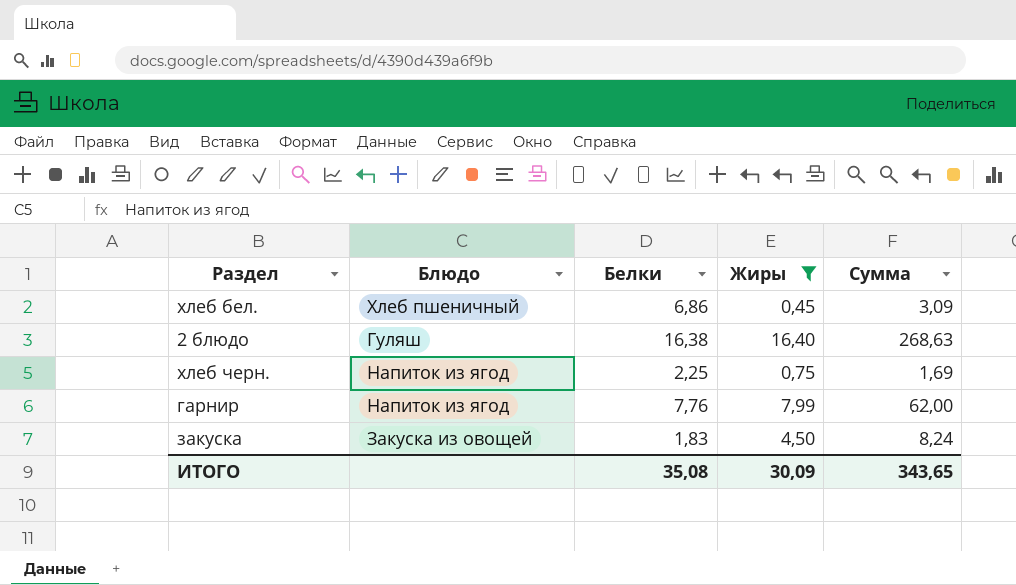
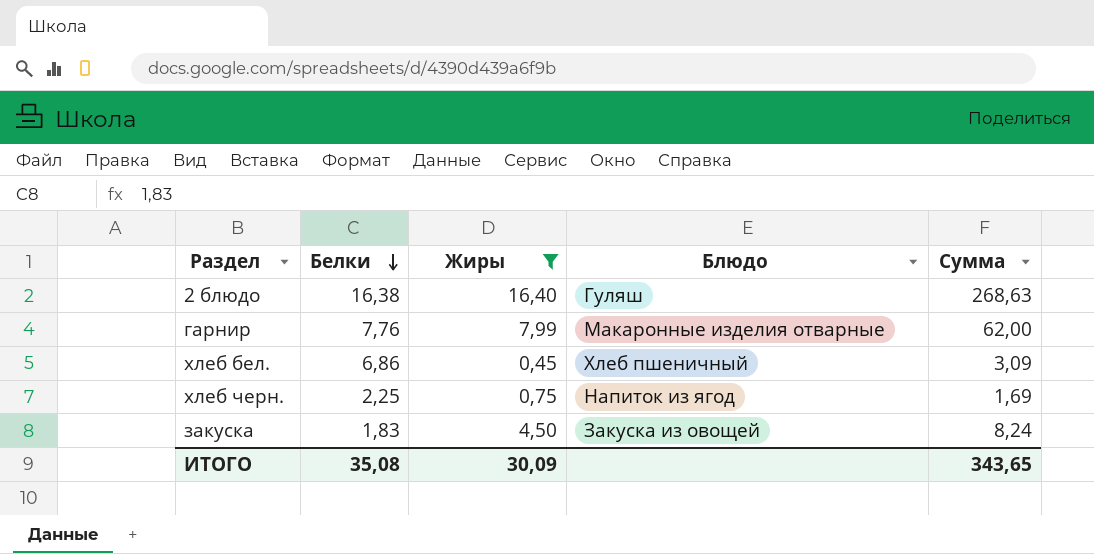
row order: none -> Белки descending
column Блюдо | position: 2 -> 4
гарнир | Блюдо: Напиток из ягод -> Макаронные изделия отварные

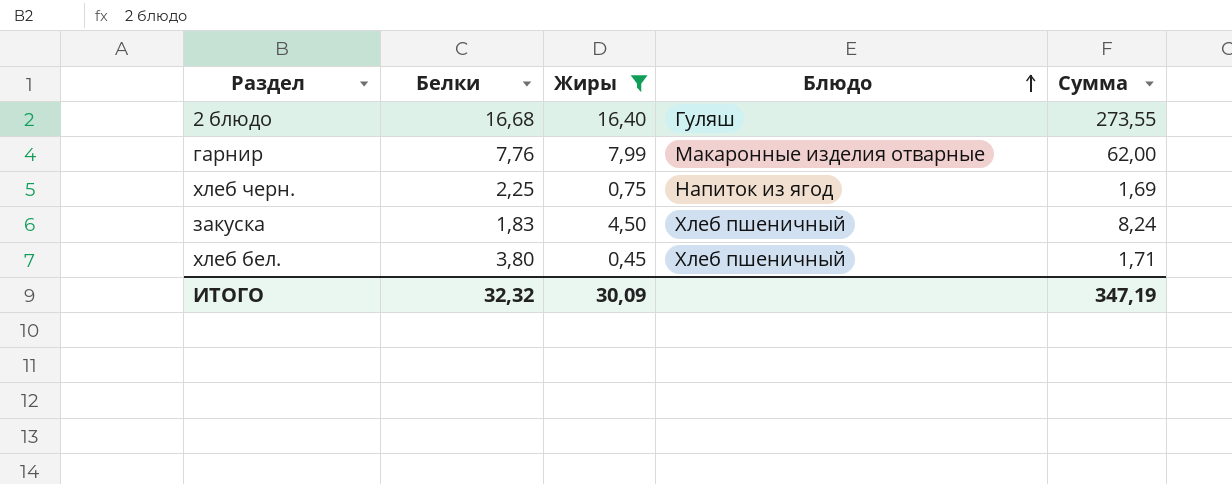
row order: Белки descending -> Блюдо ascending
2 блюдо | Белки: 16,38 -> 16,68
2 блюдо | Сумма: 268,63 -> 273,55
закуска | Блюдо: Закуска из овощей -> Хлеб пшеничный
хлеб бел. | Белки: 6,86 -> 3,80
хлеб бел. | Сумма: 3,09 -> 1,71
ИТОГО | Белки: 35,08 -> 32,32
ИТОГО | Сумма: 343,65 -> 347,19

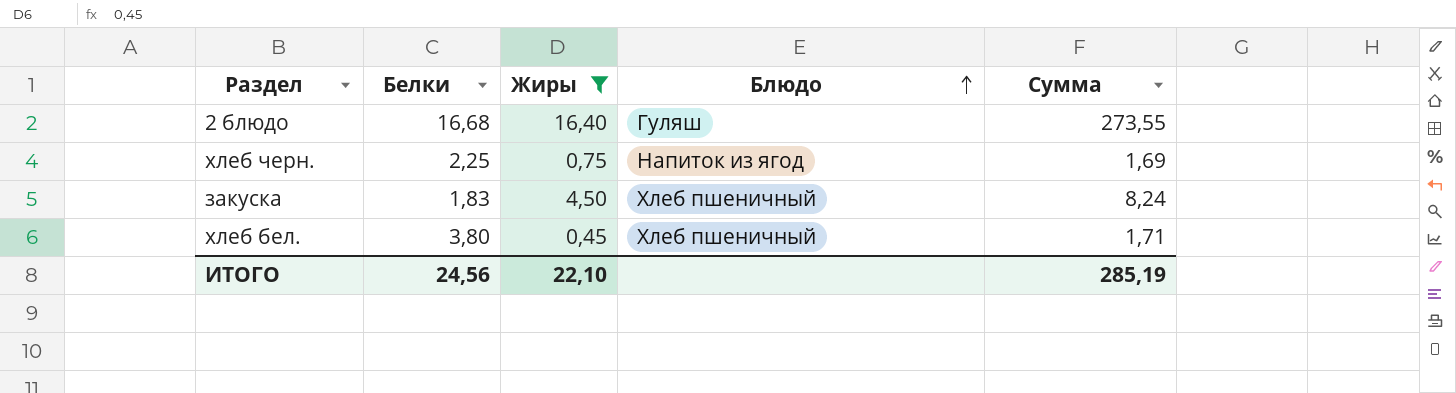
row гарнир: 7,76 | 7,99 | Макаронные изделия отварные | 62,00 -> none
ИТОГО | Белки: 32,32 -> 24,56
ИТОГО | Жиры: 30,09 -> 22,10
ИТОГО | Сумма: 347,19 -> 285,19

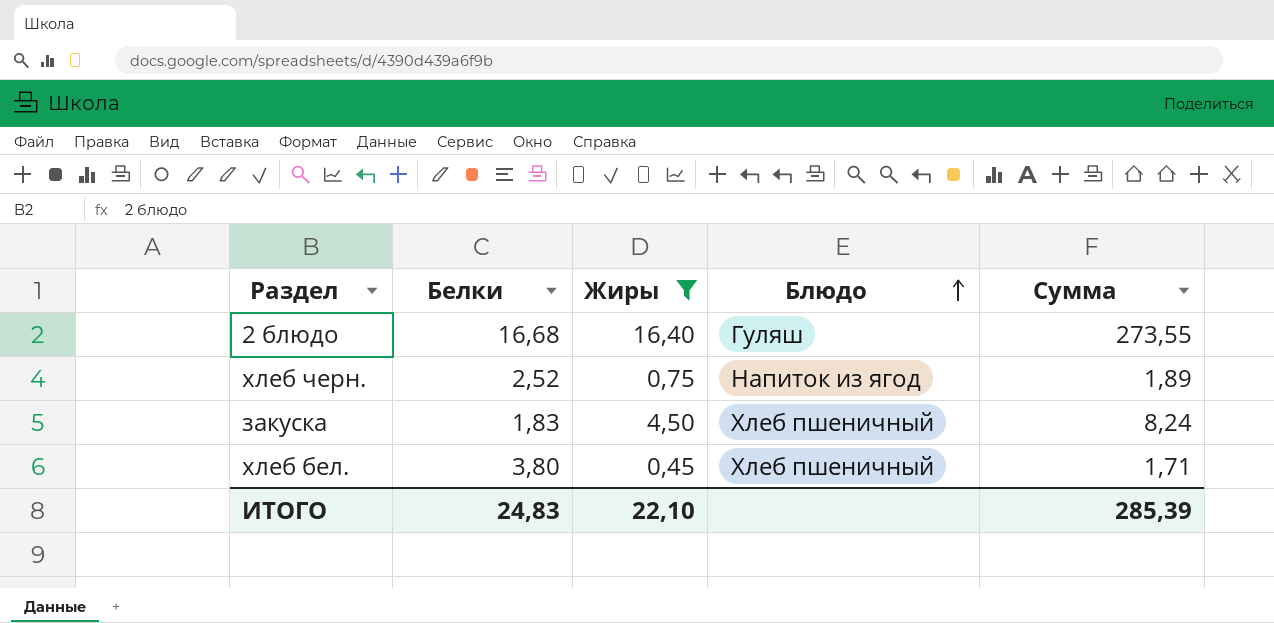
хлеб черн. | Белки: 2,25 -> 2,52
хлеб черн. | Сумма: 1,69 -> 1,89
ИТОГО | Белки: 24,56 -> 24,83
ИТОГО | Сумма: 285,19 -> 285,39

